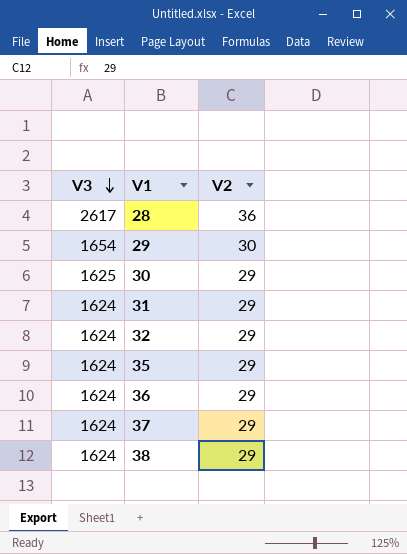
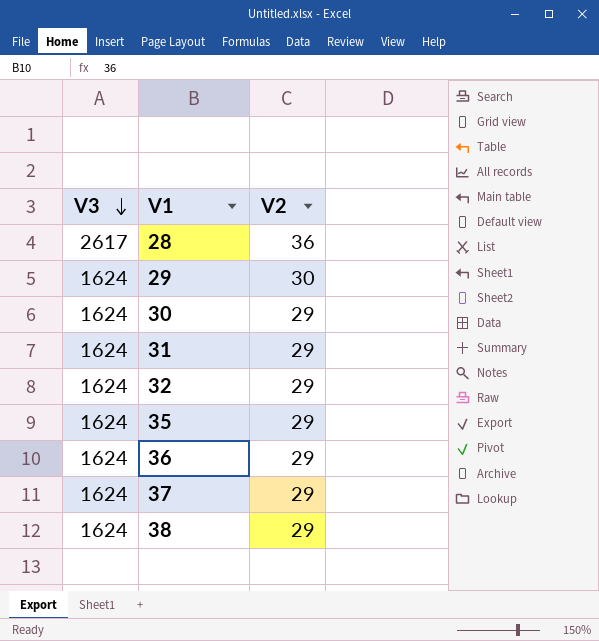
29 | V3: 1654 -> 1624
30 | V3: 1625 -> 1624

